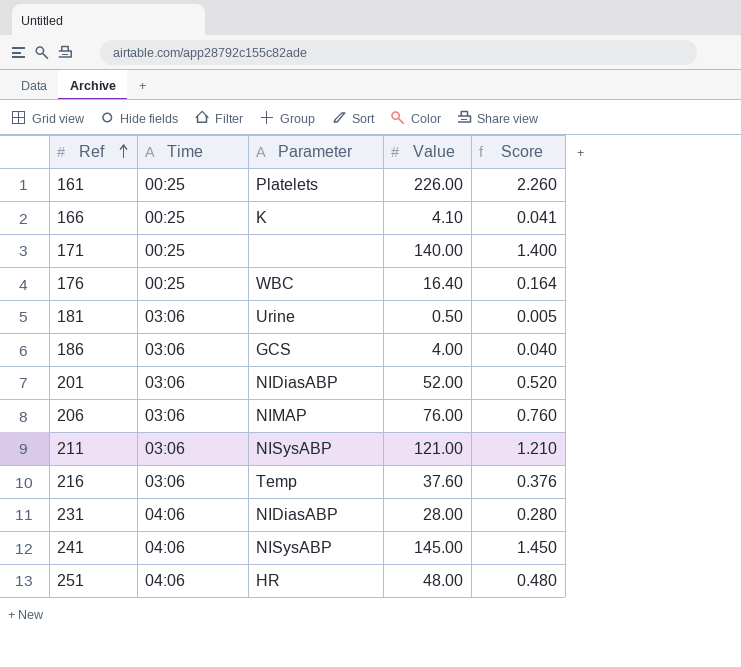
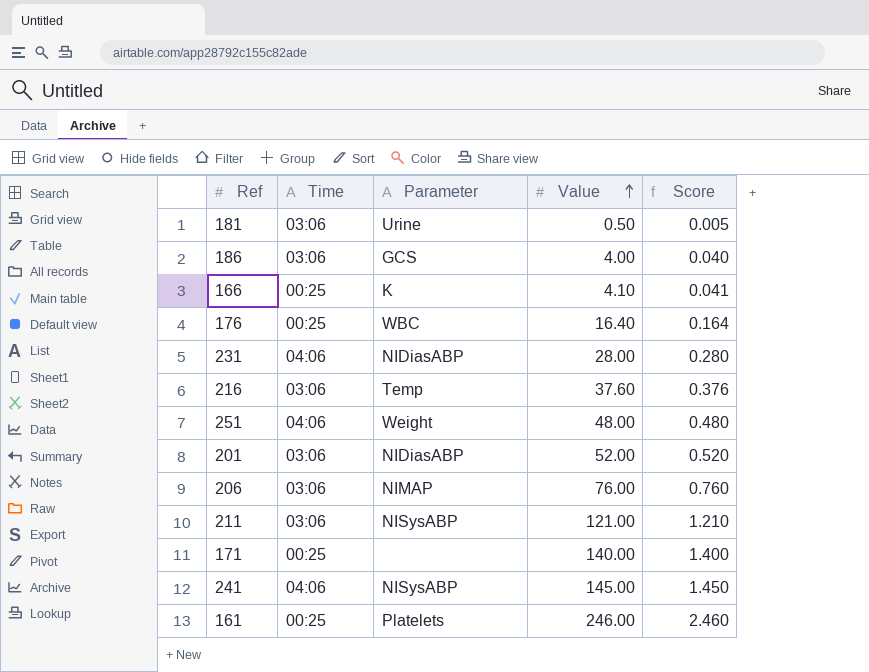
row order: Ref ascending -> Value ascending
251 | Parameter: HR -> Weight
161 | Value: 226.00 -> 246.00
161 | Score: 2.260 -> 2.460

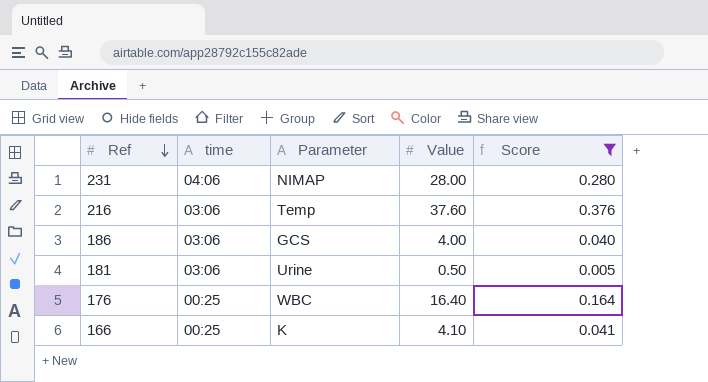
filter: none -> Score <= 0.376
row order: Value ascending -> Ref descending
column name: Time -> time
231 | Parameter: NIDiasABP -> NIMAP

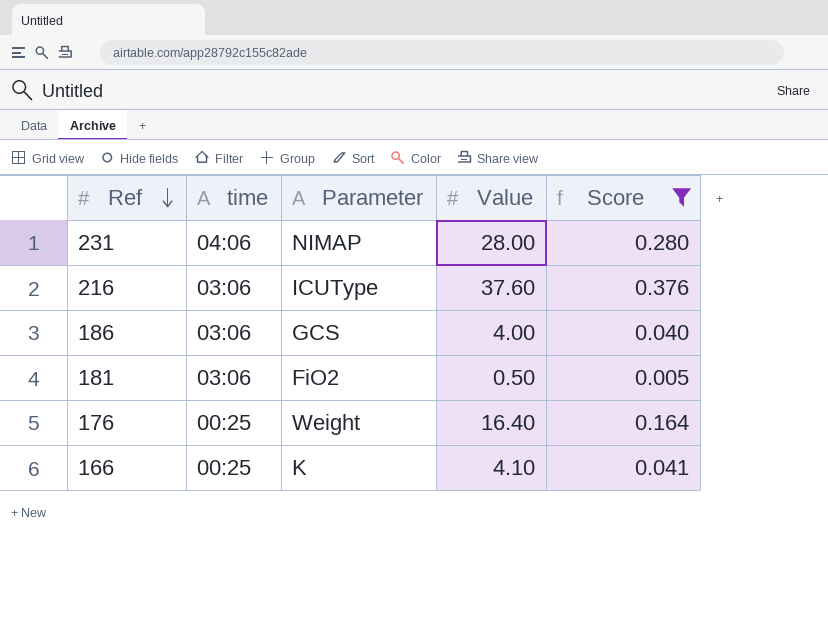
216 | Parameter: Temp -> ICUType
181 | Parameter: Urine -> FiO2
176 | Parameter: WBC -> Weight

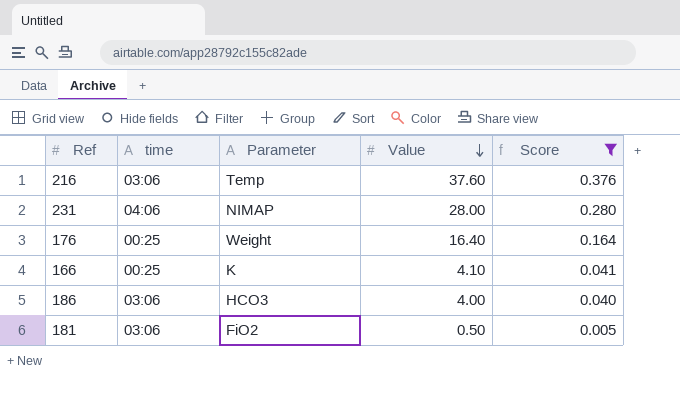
row order: Ref descending -> Value descending
216 | Parameter: ICUType -> Temp
186 | Parameter: GCS -> HCO3

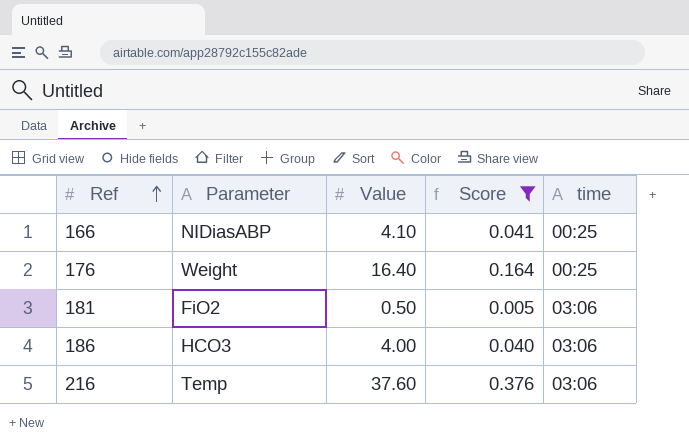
row order: Value descending -> Ref ascending
column time | position: 2 -> 5
row 231: 04:06 | NIMAP | 28.00 | 0.280 -> none
166 | Parameter: K -> NIDiasABP

